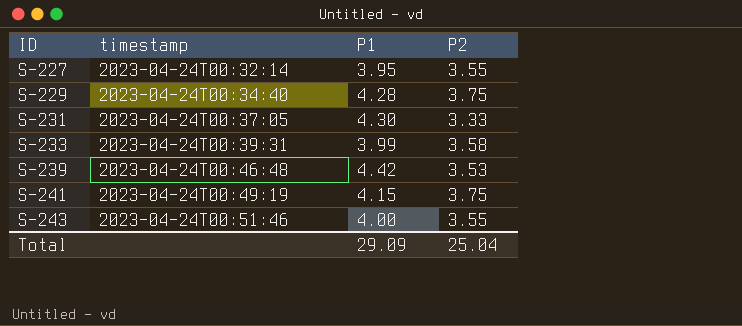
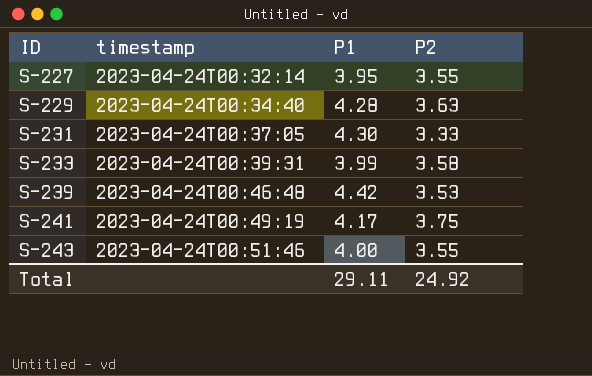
S-229 | P2: 3.75 -> 3.63
S-241 | P1: 4.15 -> 4.17
Total | P1: 29.09 -> 29.11
Total | P2: 25.04 -> 24.92

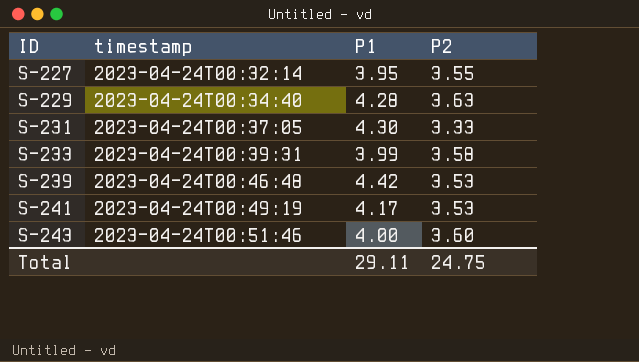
S-241 | P2: 3.75 -> 3.53
S-243 | P2: 3.55 -> 3.60
Total | P2: 24.92 -> 24.75

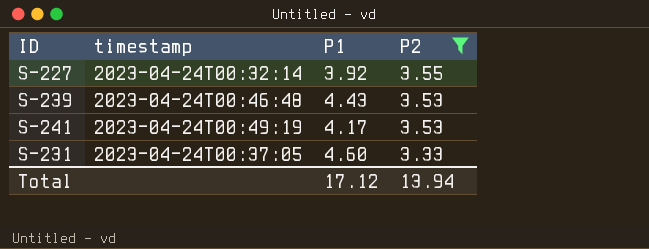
filter: none -> P2 <= 3.55
row order: ID ascending -> P2 descending
S-227 | P1: 3.95 -> 3.92
S-239 | P1: 4.42 -> 4.43
S-231 | P1: 4.30 -> 4.60
Total | P1: 29.11 -> 17.12
Total | P2: 24.75 -> 13.94

